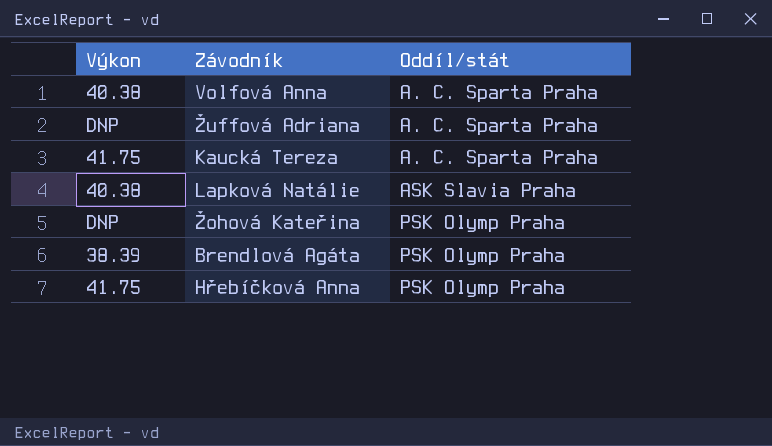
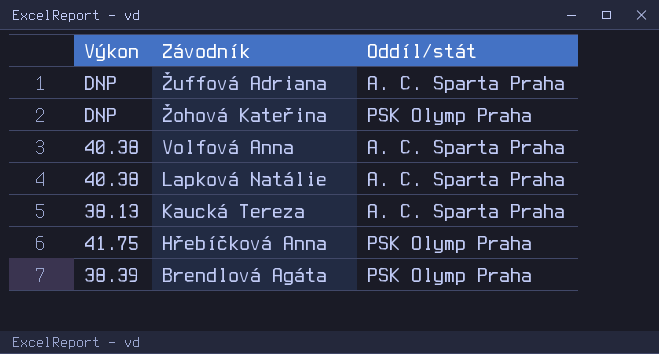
row order: Oddíl/stát ascending -> Závodník descending
Lapková Natálie | Oddíl/stát: ASK Slavia Praha -> A. C. Sparta Praha
Kaucká Tereza | Výkon: 41.75 -> 38.13

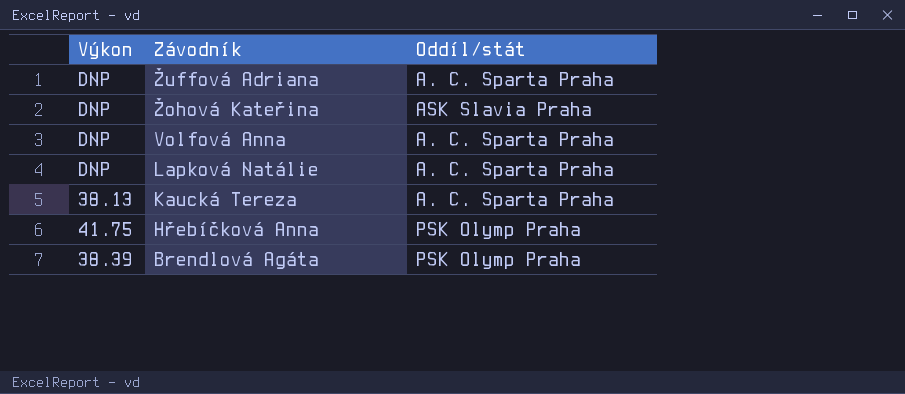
Žohová Kateřina | Oddíl/stát: PSK Olymp Praha -> ASK Slavia Praha
Volfová Anna | Výkon: 40.38 -> DNP
Lapková Natálie | Výkon: 40.38 -> DNP

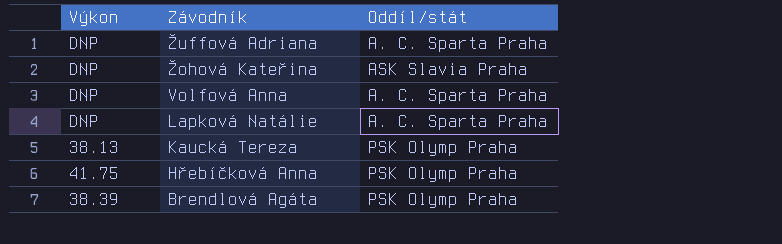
Kaucká Tereza | Oddíl/stát: A. C. Sparta Praha -> PSK Olymp Praha

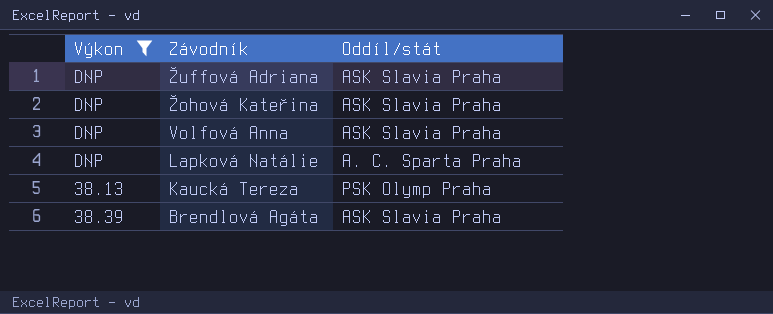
filter: none -> Výkon != 41.75
Žuffová Adriana | Oddíl/stát: A. C. Sparta Praha -> ASK Slavia Praha
Volfová Anna | Oddíl/stát: A. C. Sparta Praha -> ASK Slavia Praha
Brendlová Agáta | Oddíl/stát: PSK Olymp Praha -> ASK Slavia Praha

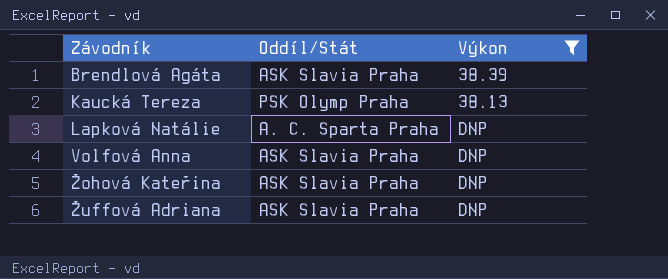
row order: Závodník descending -> Závodník ascending
column name: Oddíl/stát -> Oddíl/Stát
column Výkon | position: 1 -> 3

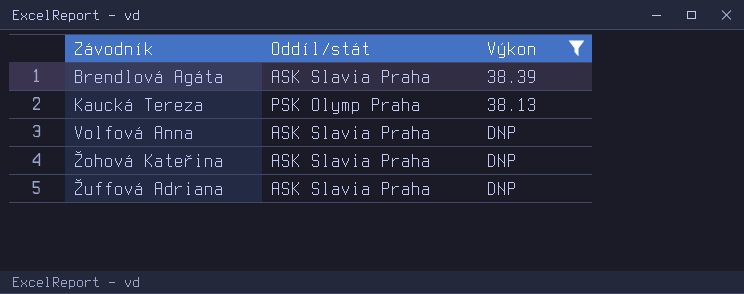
column name: Oddíl/Stát -> Oddíl/stát
row Lapková Natálie: A. C. Sparta Praha | DNP -> none

